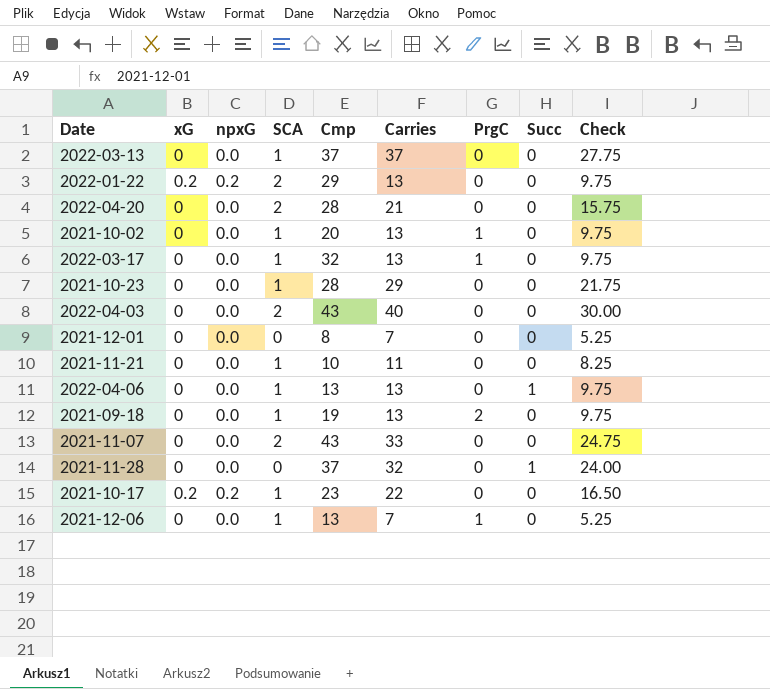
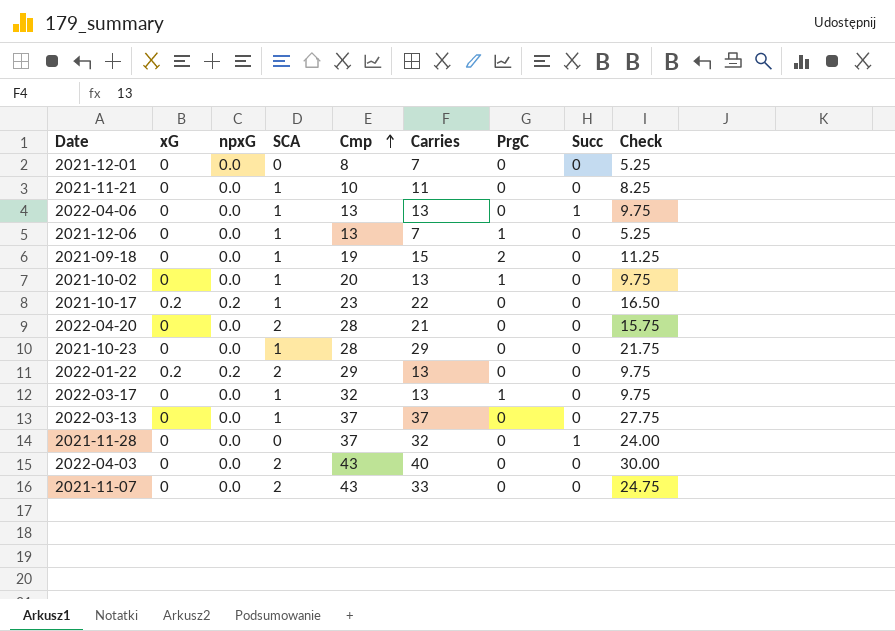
row order: none -> Cmp ascending
2021-09-18 | Carries: 13 -> 15
2021-09-18 | Check: 9.75 -> 11.25

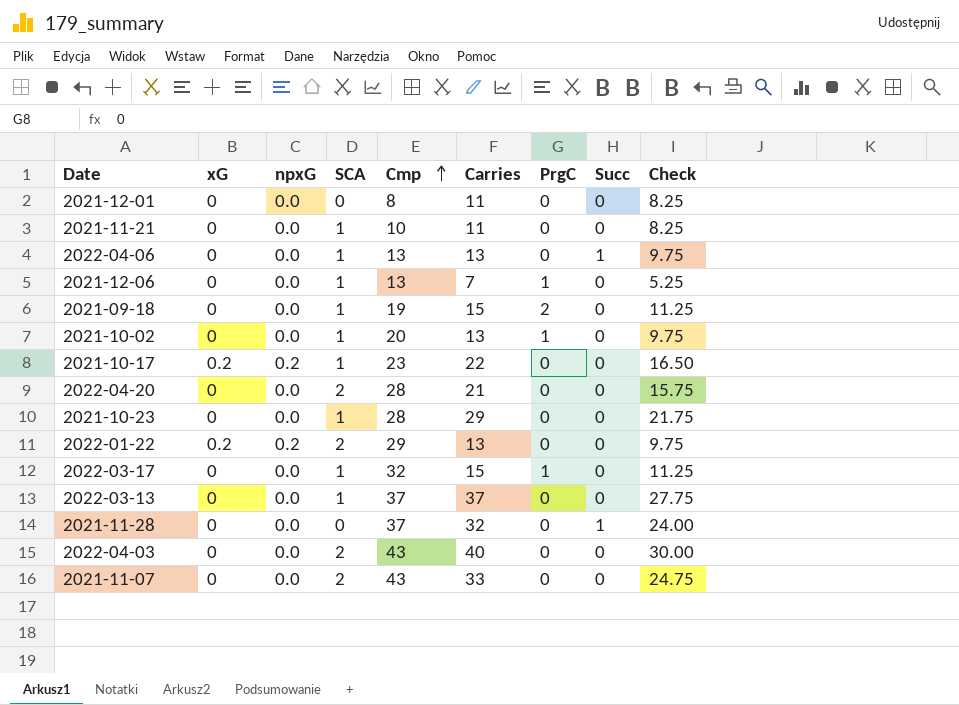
2021-12-01 | Carries: 7 -> 11
2021-12-01 | Check: 5.25 -> 8.25
2022-03-17 | Carries: 13 -> 15
2022-03-17 | Check: 9.75 -> 11.25

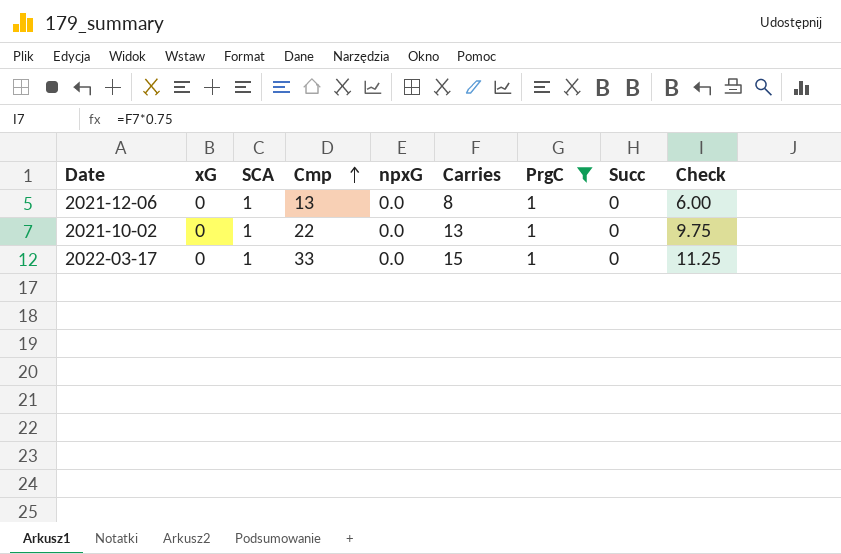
filter: none -> PrgC = 1
column npxG | position: 3 -> 5
2021-12-06 | Carries: 7 -> 8
2021-12-06 | Check: 5.25 -> 6.00
2021-10-02 | Cmp: 20 -> 22
2022-03-17 | Cmp: 32 -> 33

